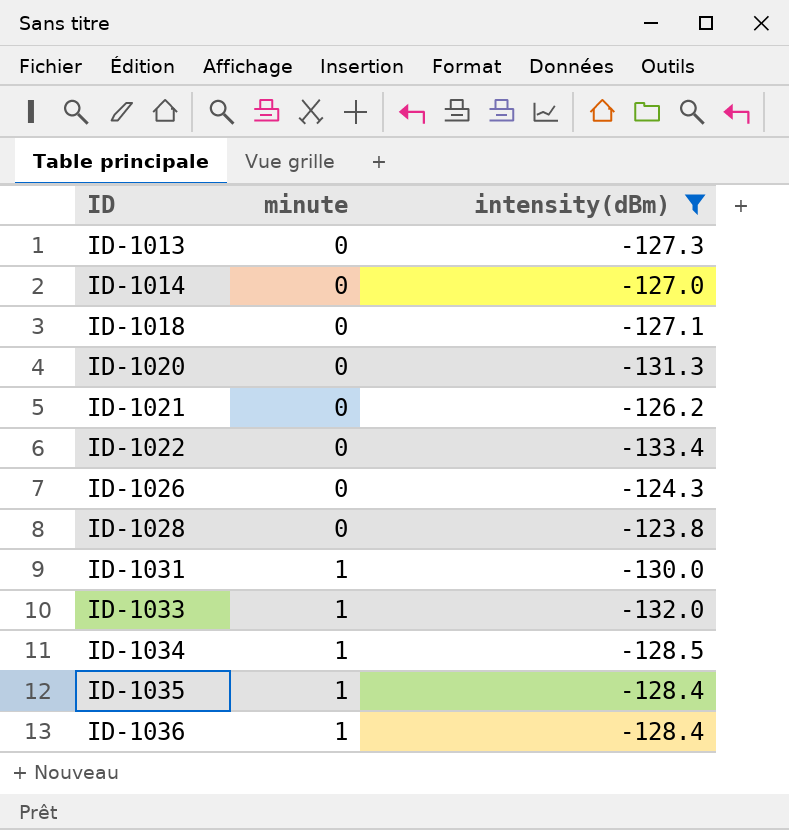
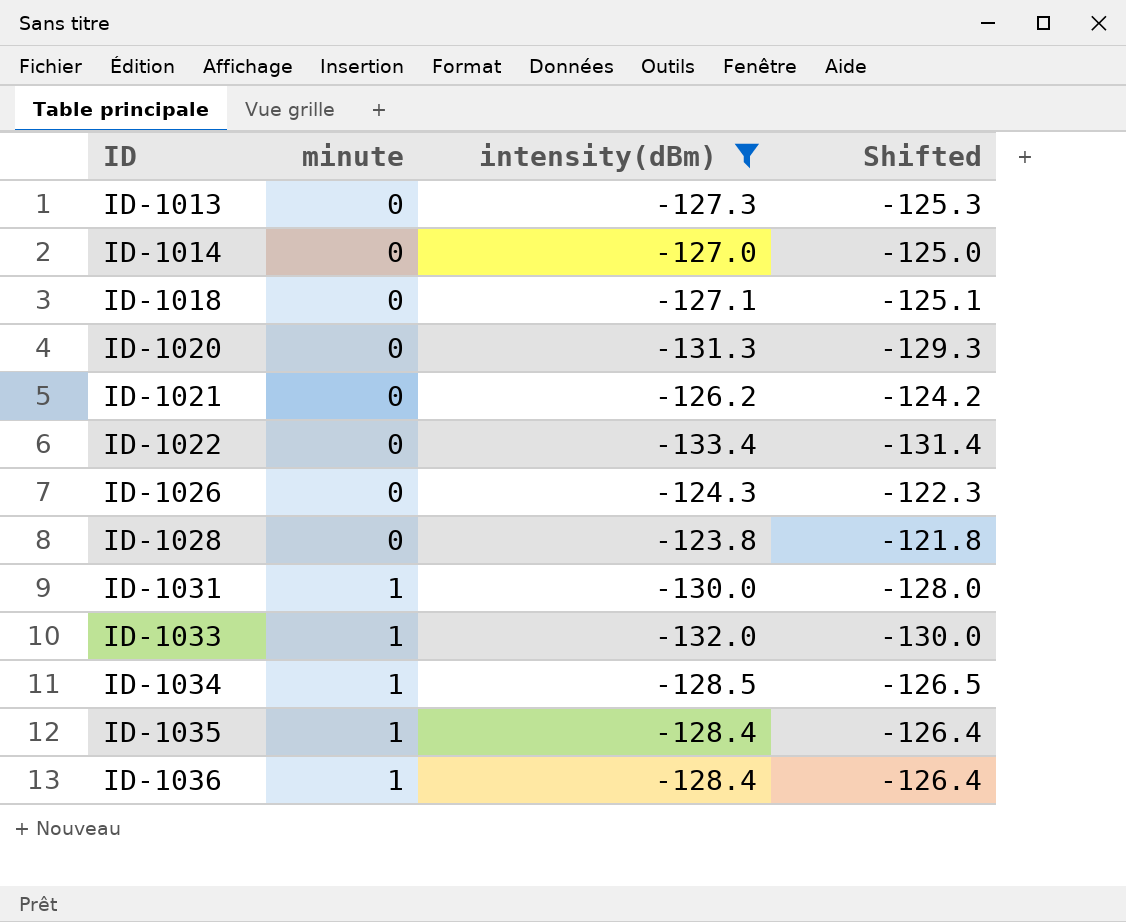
column Shifted | formula: none -> [intensity(dBm)] + 2

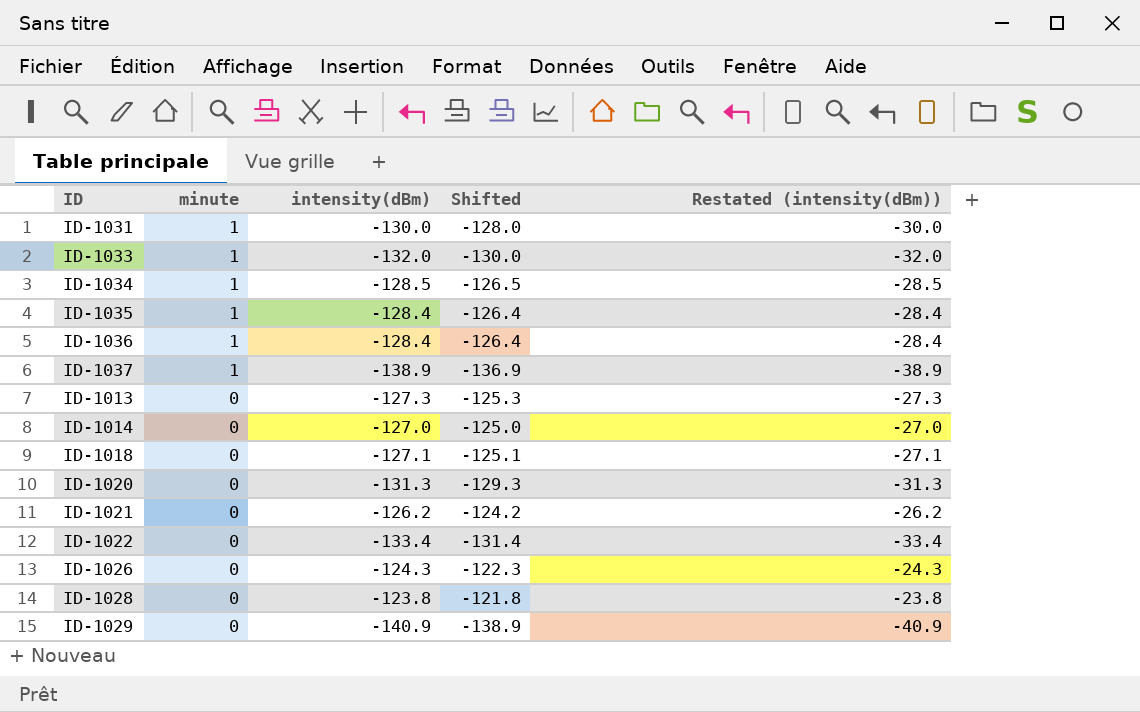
filter: intensity(dBm) >= -133.4 -> none
row order: ID ascending -> minute descending
column Restated (intensity(dBm)) | formula: none -> [intensity(dBm)] + 100

